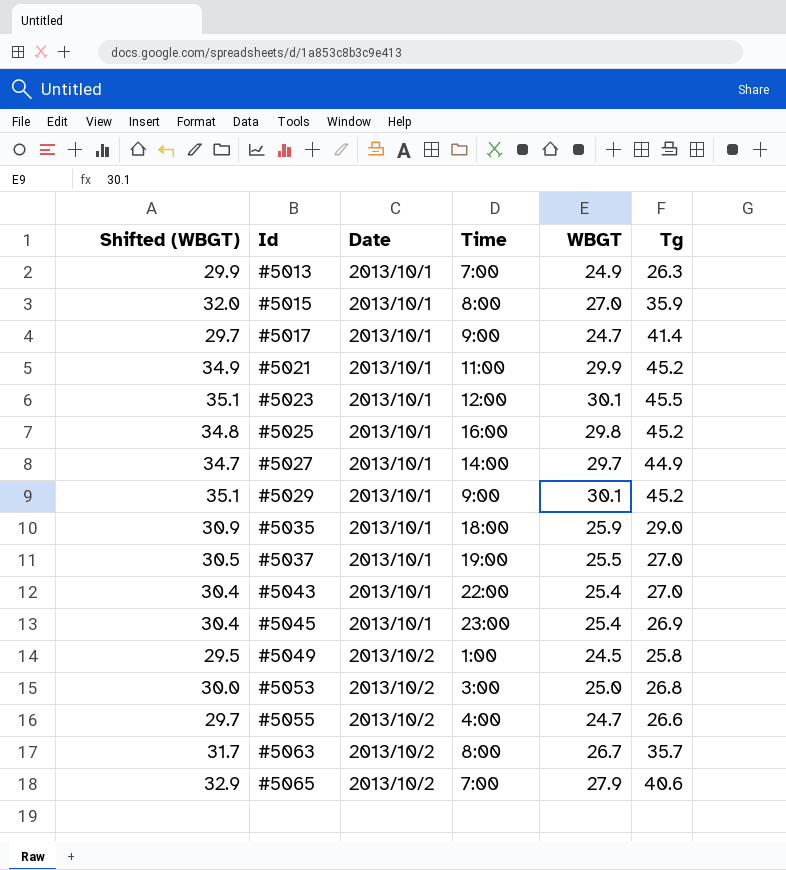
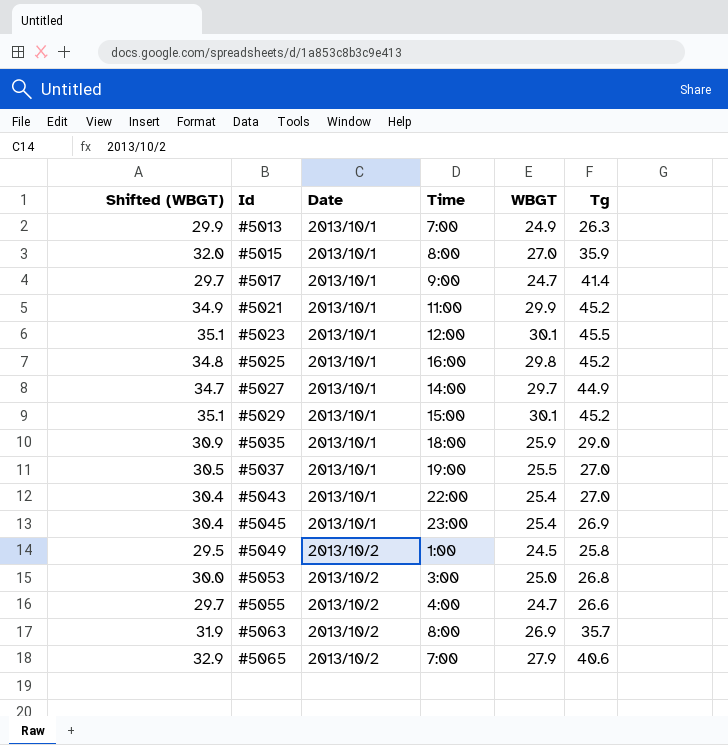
#5029 | Time: 9:00 -> 15:00
#5063 | Shifted (WBGT): 31.7 -> 31.9
#5063 | WBGT: 26.7 -> 26.9

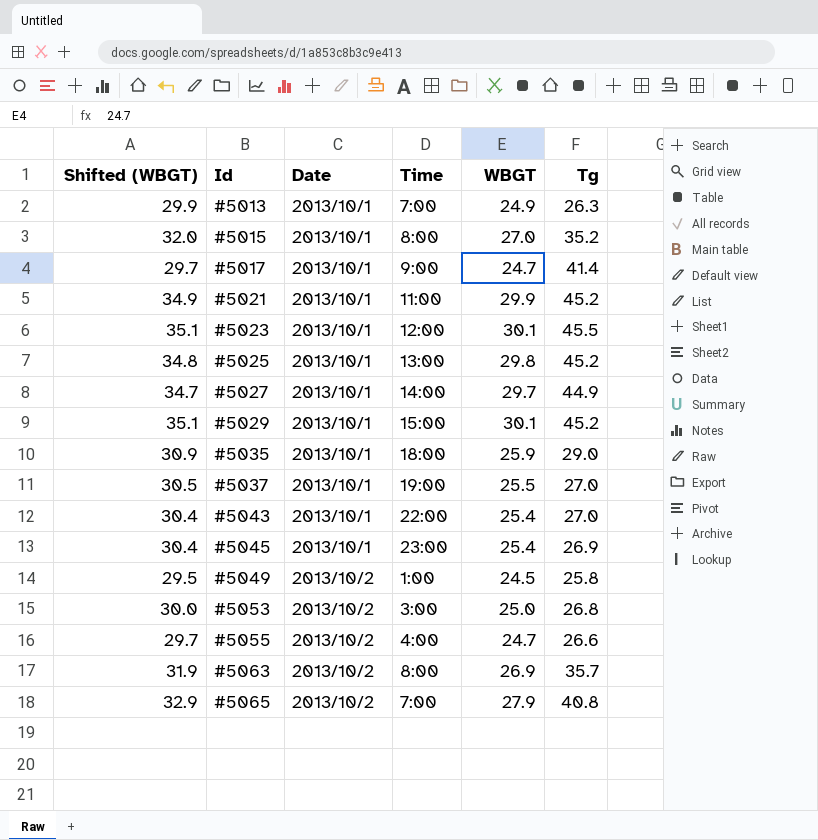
#5015 | Tg: 35.9 -> 35.2
#5025 | Time: 16:00 -> 13:00
#5065 | Tg: 40.6 -> 40.8

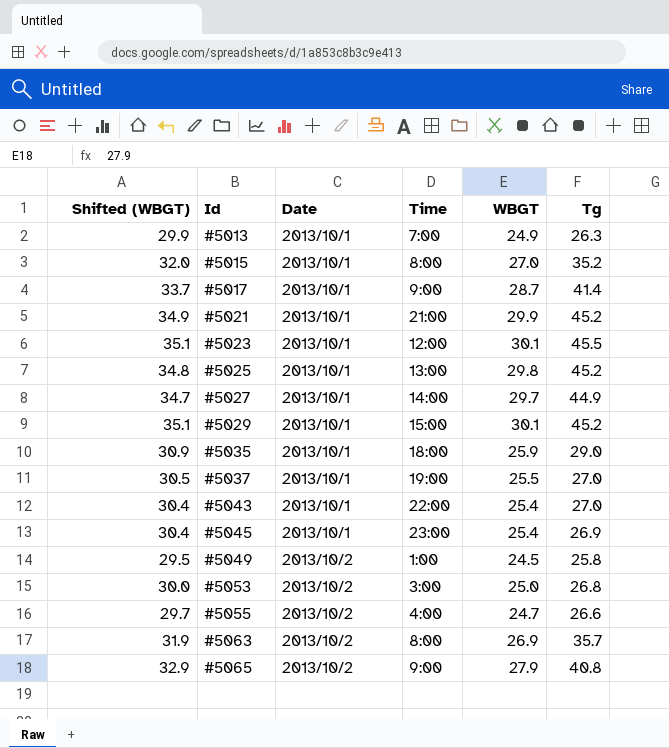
#5017 | Shifted (WBGT): 29.7 -> 33.7
#5017 | WBGT: 24.7 -> 28.7
#5021 | Time: 11:00 -> 21:00
#5065 | Time: 7:00 -> 9:00

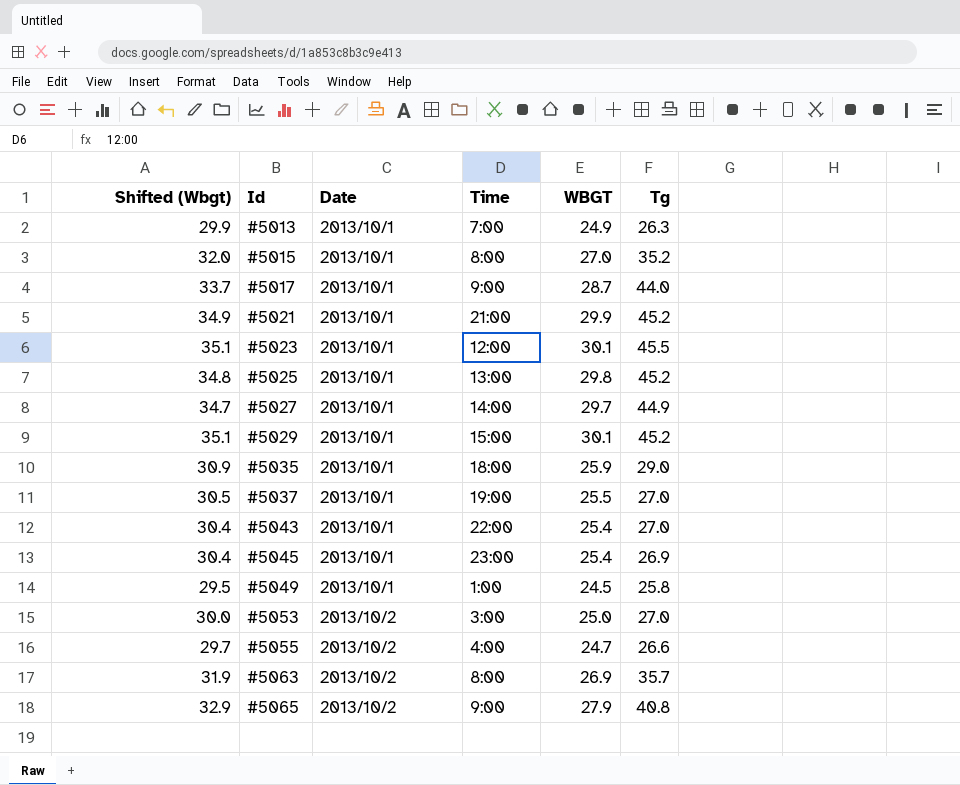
column name: Shifted (WBGT) -> Shifted (Wbgt)
#5017 | Tg: 41.4 -> 44.0
#5049 | Date: 2013/10/2 -> 2013/10/1
#5053 | Tg: 26.8 -> 27.0

